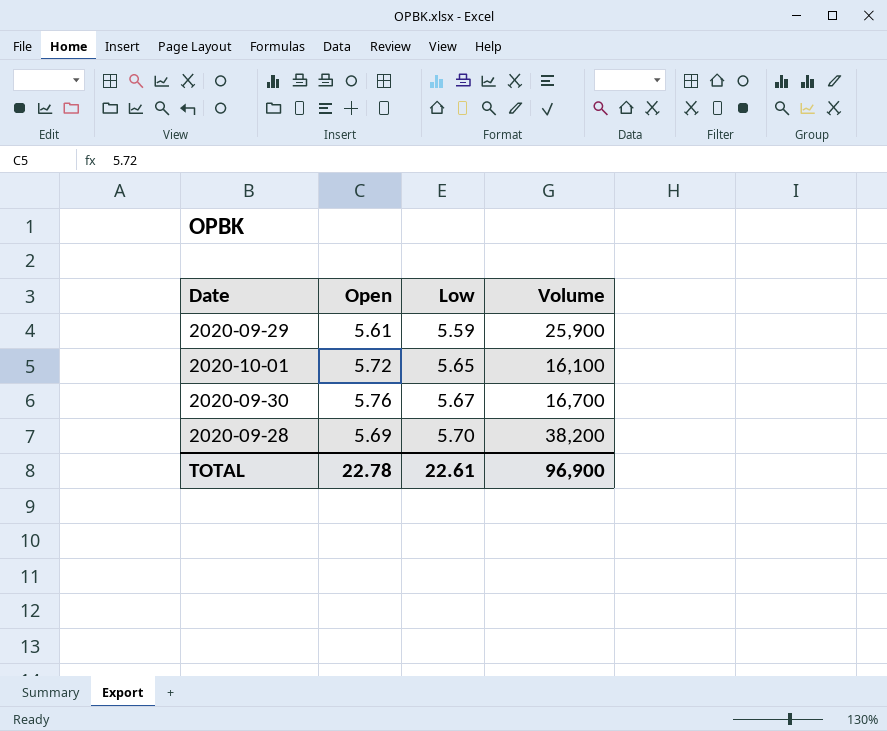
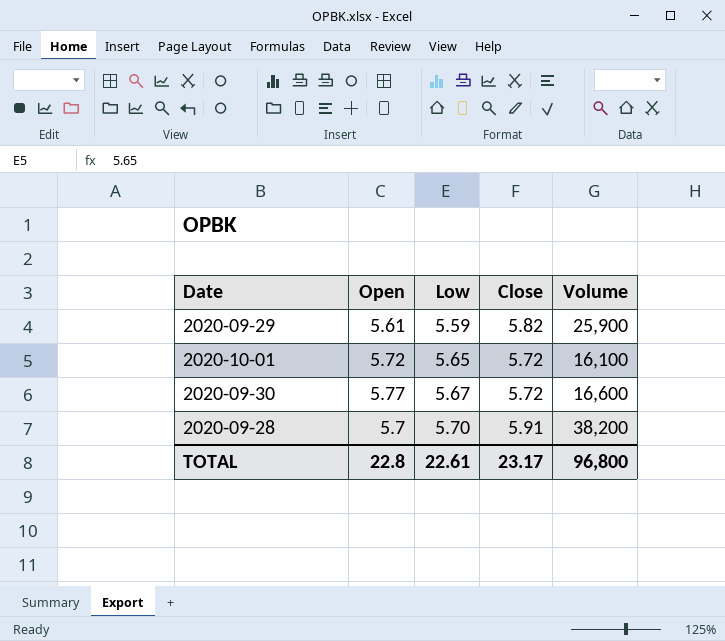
column Close | position: none -> 4
2020-09-30 | Open: 5.76 -> 5.77
2020-09-30 | Volume: 16,700 -> 16,600
2020-09-28 | Open: 5.69 -> 5.7
TOTAL | Open: 22.78 -> 22.8
TOTAL | Volume: 96,900 -> 96,800

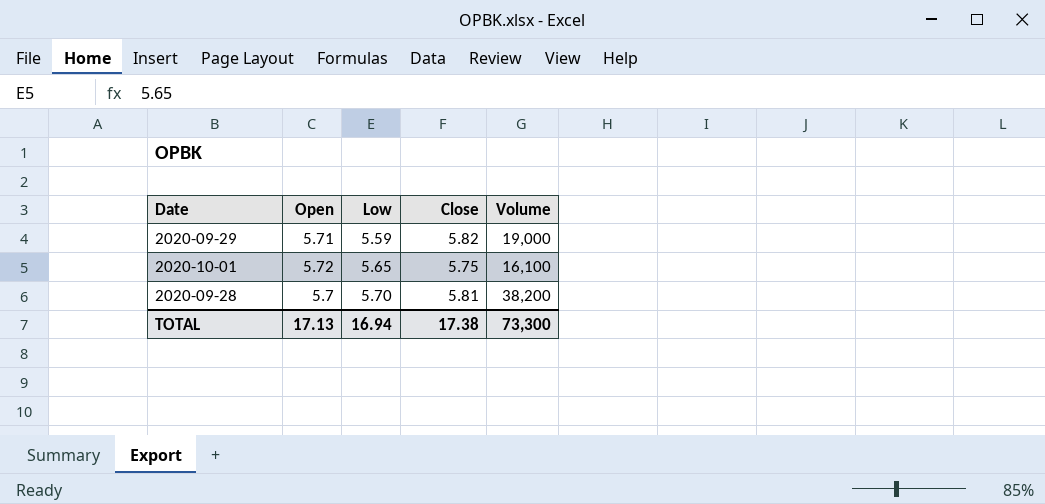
row 2020-09-30: 5.77 | 5.67 | 5.72 | 16,600 -> none
2020-09-29 | Open: 5.61 -> 5.71
2020-09-29 | Volume: 25,900 -> 19,000
2020-10-01 | Close: 5.72 -> 5.75
2020-09-28 | Close: 5.91 -> 5.81
TOTAL | Open: 22.8 -> 17.13
TOTAL | Low: 22.61 -> 16.94
TOTAL | Close: 23.17 -> 17.38
TOTAL | Volume: 96,800 -> 73,300

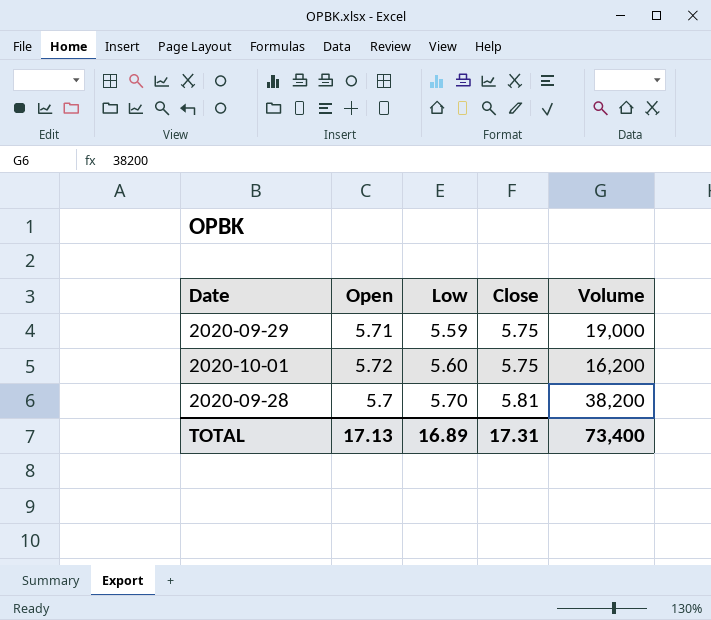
2020-09-29 | Close: 5.82 -> 5.75
2020-10-01 | Low: 5.65 -> 5.60
2020-10-01 | Volume: 16,100 -> 16,200
TOTAL | Low: 16.94 -> 16.89
TOTAL | Close: 17.38 -> 17.31
TOTAL | Volume: 73,300 -> 73,400

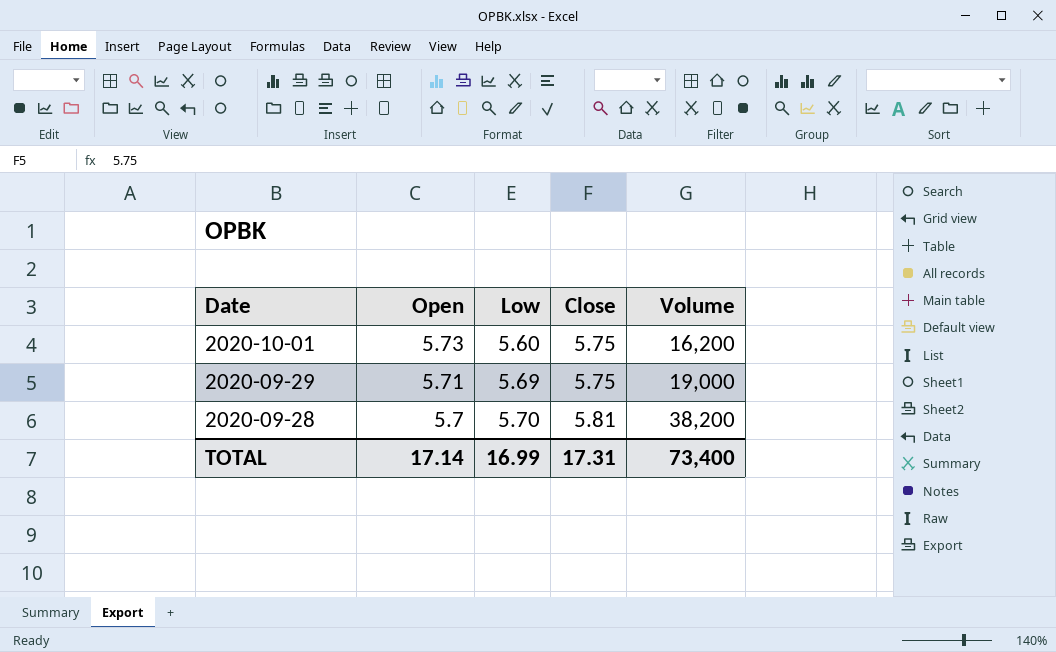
row order: Low ascending -> Date descending
2020-10-01 | Open: 5.72 -> 5.73
2020-09-29 | Low: 5.59 -> 5.69
TOTAL | Open: 17.13 -> 17.14
TOTAL | Low: 16.89 -> 16.99

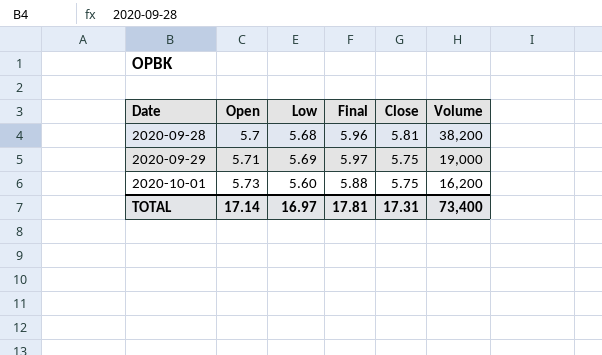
row order: Date descending -> Date ascending
column Final | formula: none -> [Low] * 1.05
2020-09-28 | Low: 5.70 -> 5.68
TOTAL | Low: 16.99 -> 16.97

